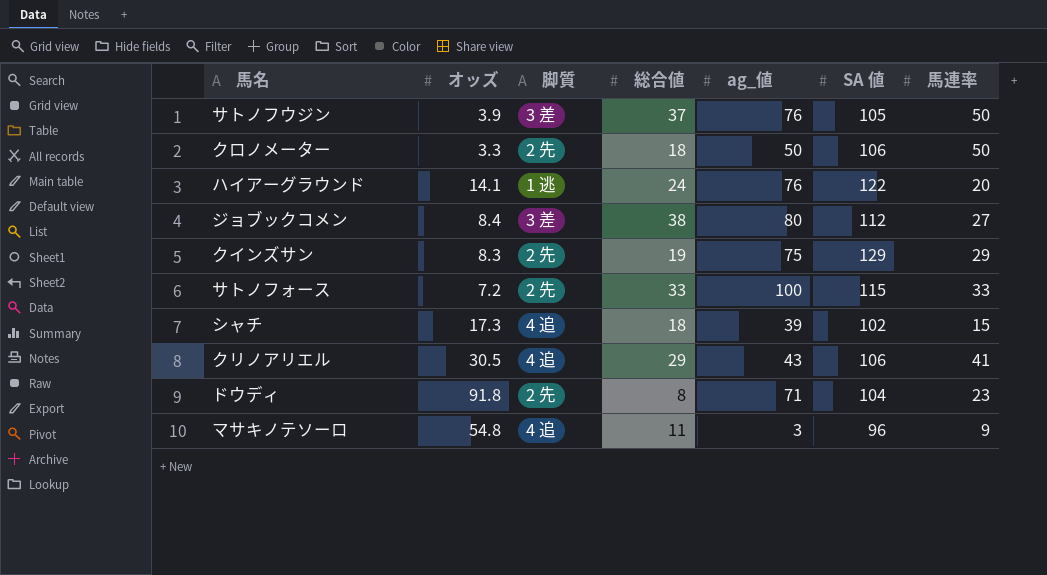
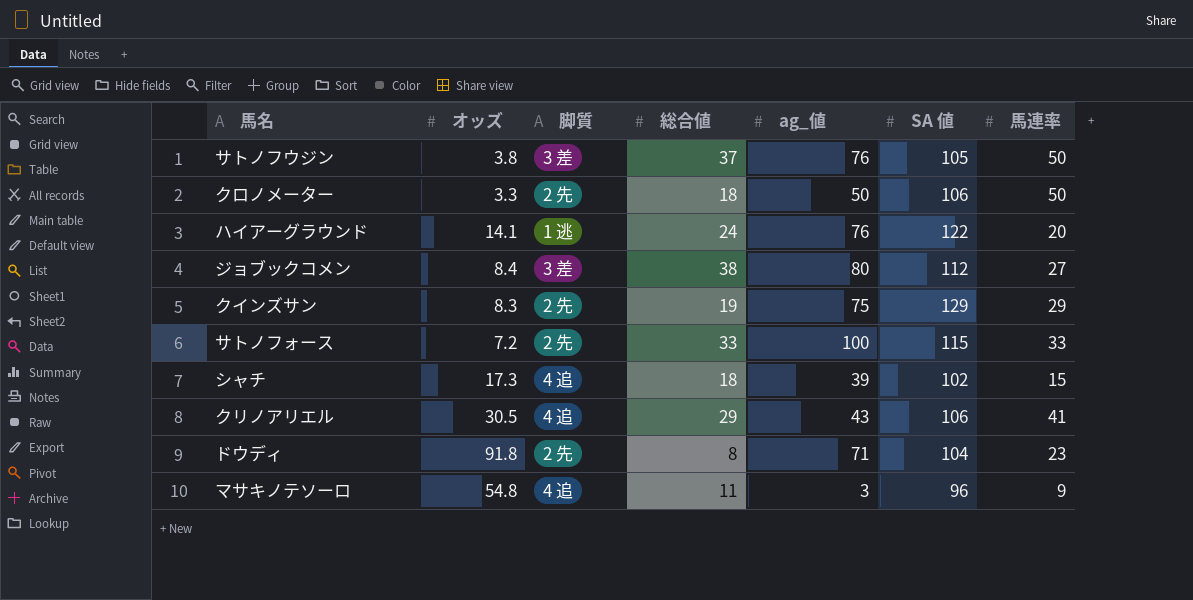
サトノフウジン | オッズ: 3.9 -> 3.8

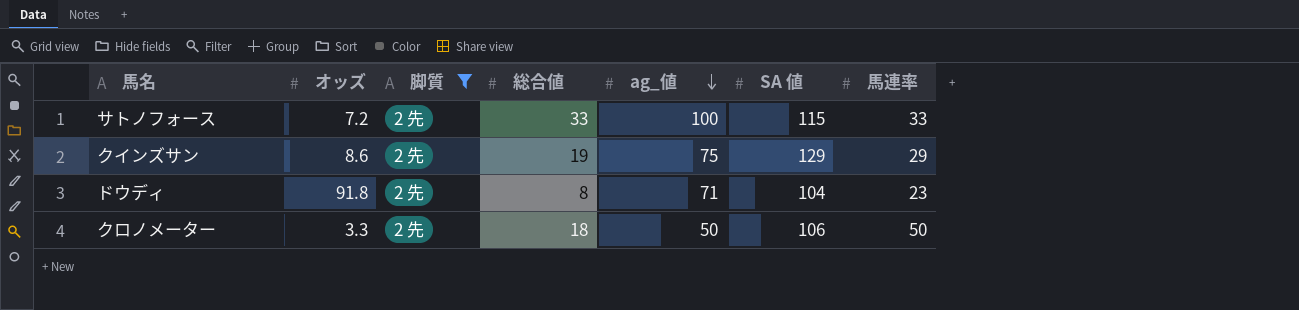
filter: none -> 脚質 = 2 先
row order: none -> ag_値 descending
クインズサン | オッズ: 8.3 -> 8.6

